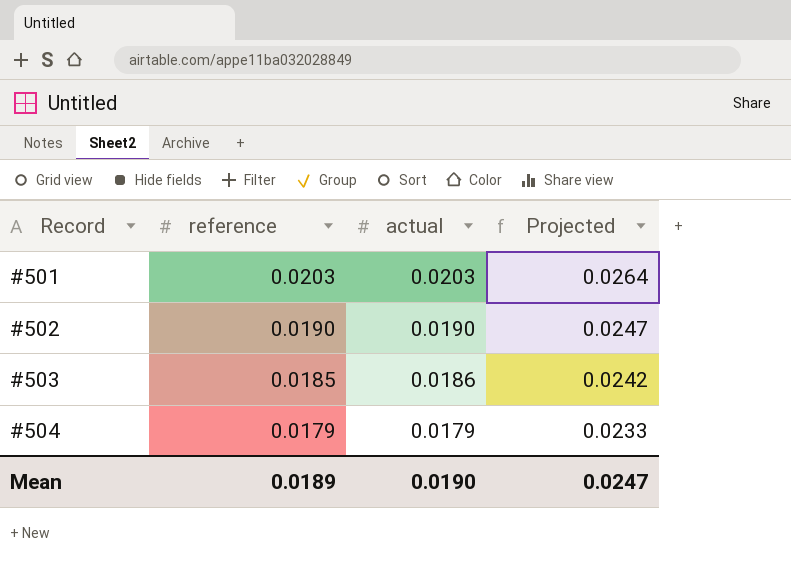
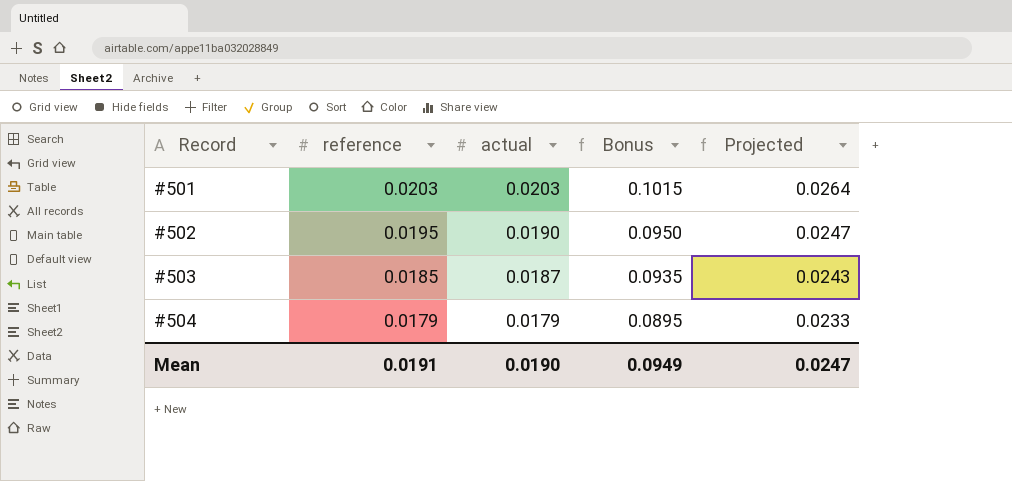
column Bonus | formula: none -> [actual] * 5
#502 | reference: 0.0190 -> 0.0195
#503 | actual: 0.0186 -> 0.0187
#503 | Projected: 0.0242 -> 0.0243
Mean | reference: 0.0189 -> 0.0191

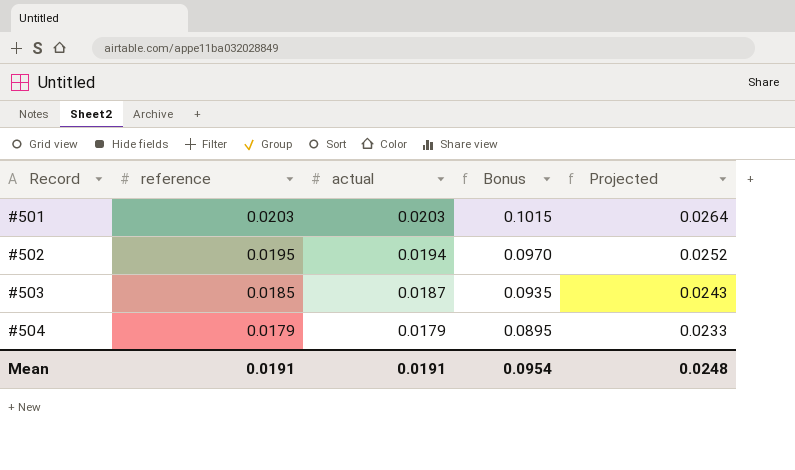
#502 | actual: 0.0190 -> 0.0194
#502 | Bonus: 0.0950 -> 0.0970
#502 | Projected: 0.0247 -> 0.0252
Mean | actual: 0.0190 -> 0.0191
Mean | Bonus: 0.0949 -> 0.0954
Mean | Projected: 0.0247 -> 0.0248

